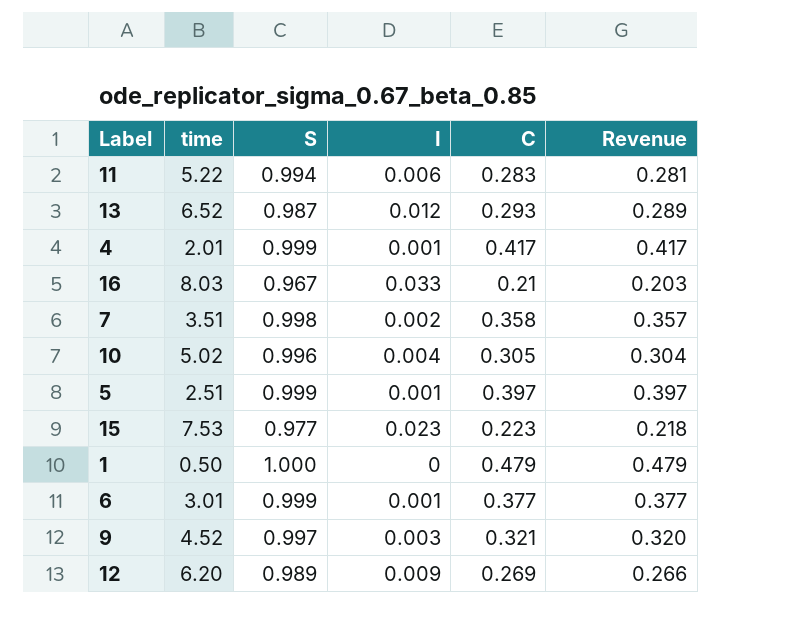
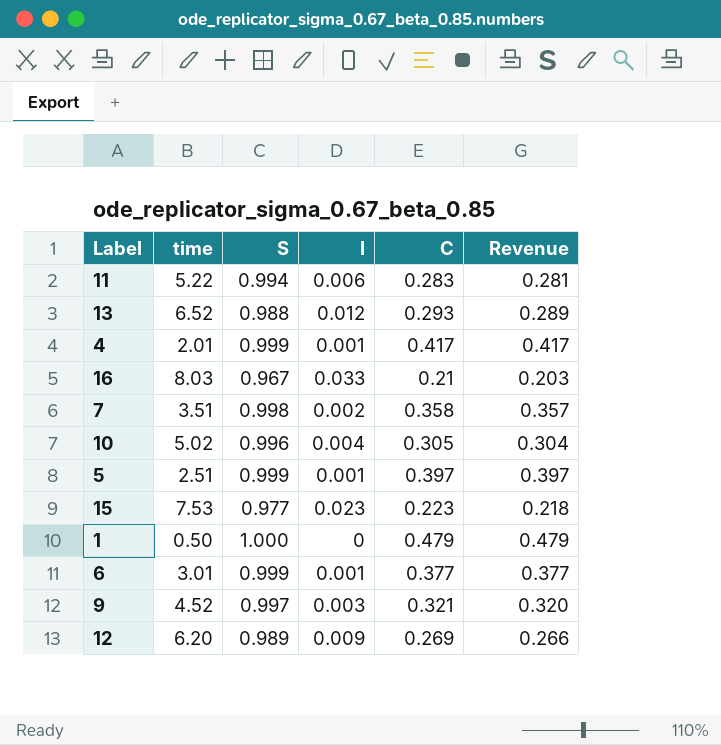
13 | S: 0.987 -> 0.988

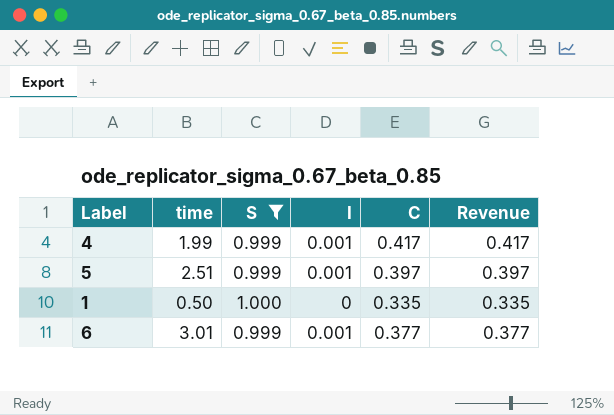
filter: none -> S >= 0.999
4 | time: 2.01 -> 1.99
1 | C: 0.479 -> 0.335
1 | Revenue: 0.479 -> 0.335

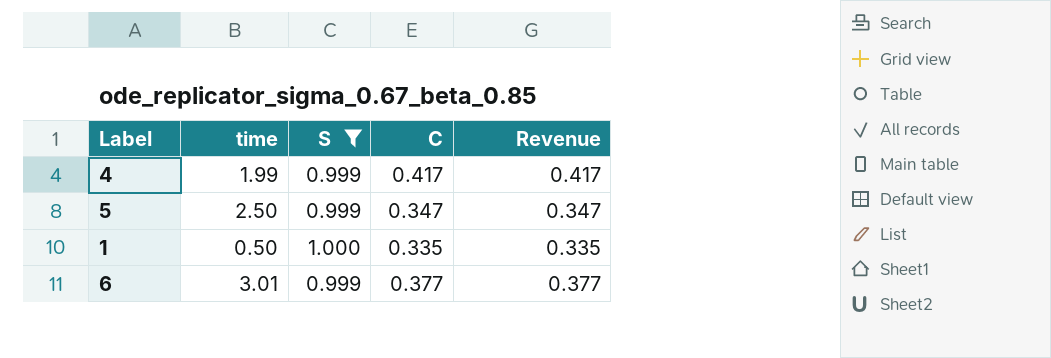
column I | position: 4 -> none
5 | time: 2.51 -> 2.50
5 | C: 0.397 -> 0.347
5 | Revenue: 0.397 -> 0.347

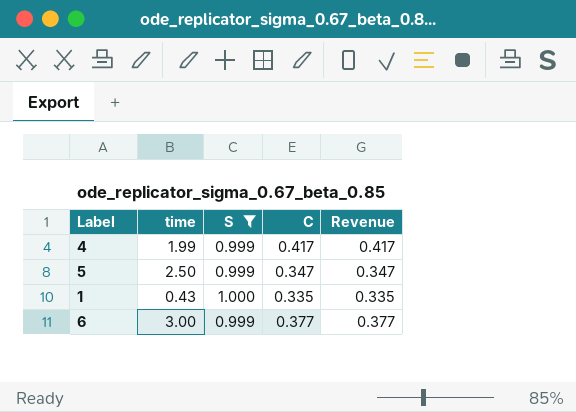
1 | time: 0.50 -> 0.43
6 | time: 3.01 -> 3.00

